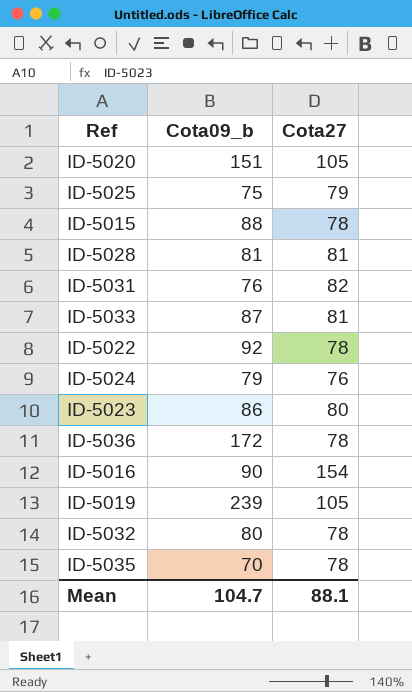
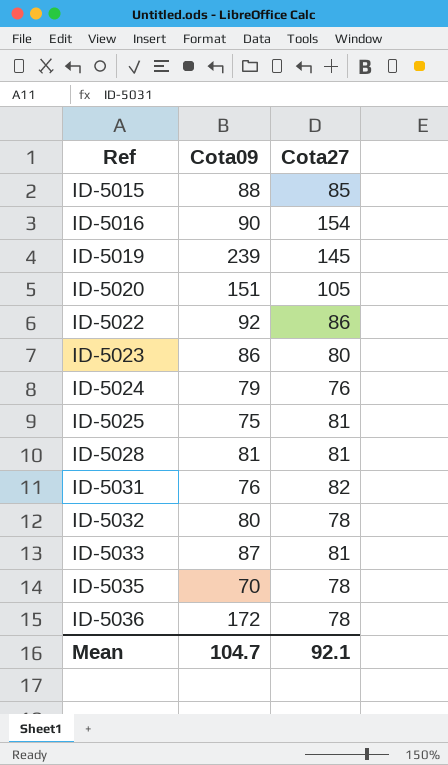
row order: none -> Ref ascending
column name: Cota09_b -> Cota09
ID-5015 | Cota27: 78 -> 85
ID-5019 | Cota27: 105 -> 145
ID-5022 | Cota27: 78 -> 86
ID-5025 | Cota27: 79 -> 81
Mean | Cota27: 88.1 -> 92.1

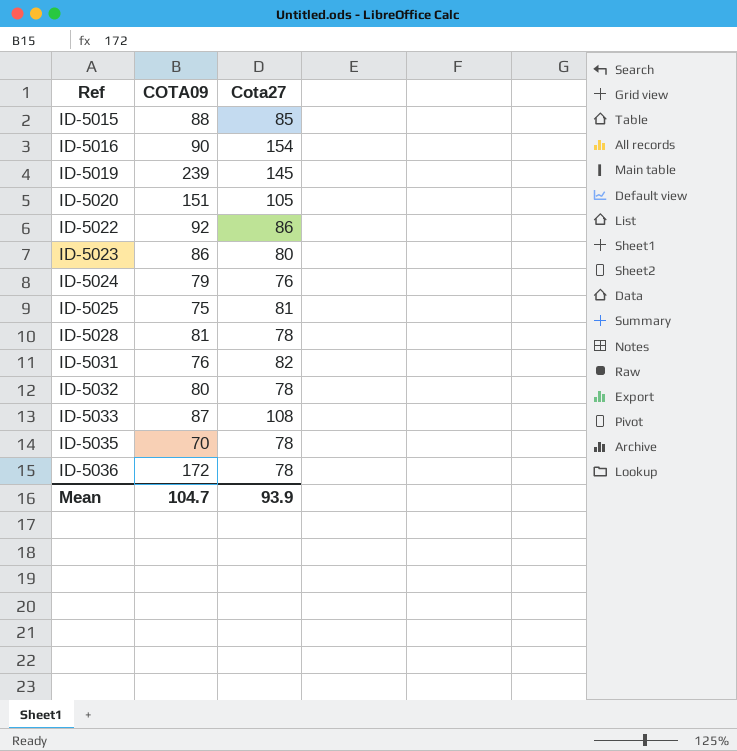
column name: Cota09 -> COTA09
ID-5028 | Cota27: 81 -> 78
ID-5033 | Cota27: 81 -> 108
Mean | Cota27: 92.1 -> 93.9

